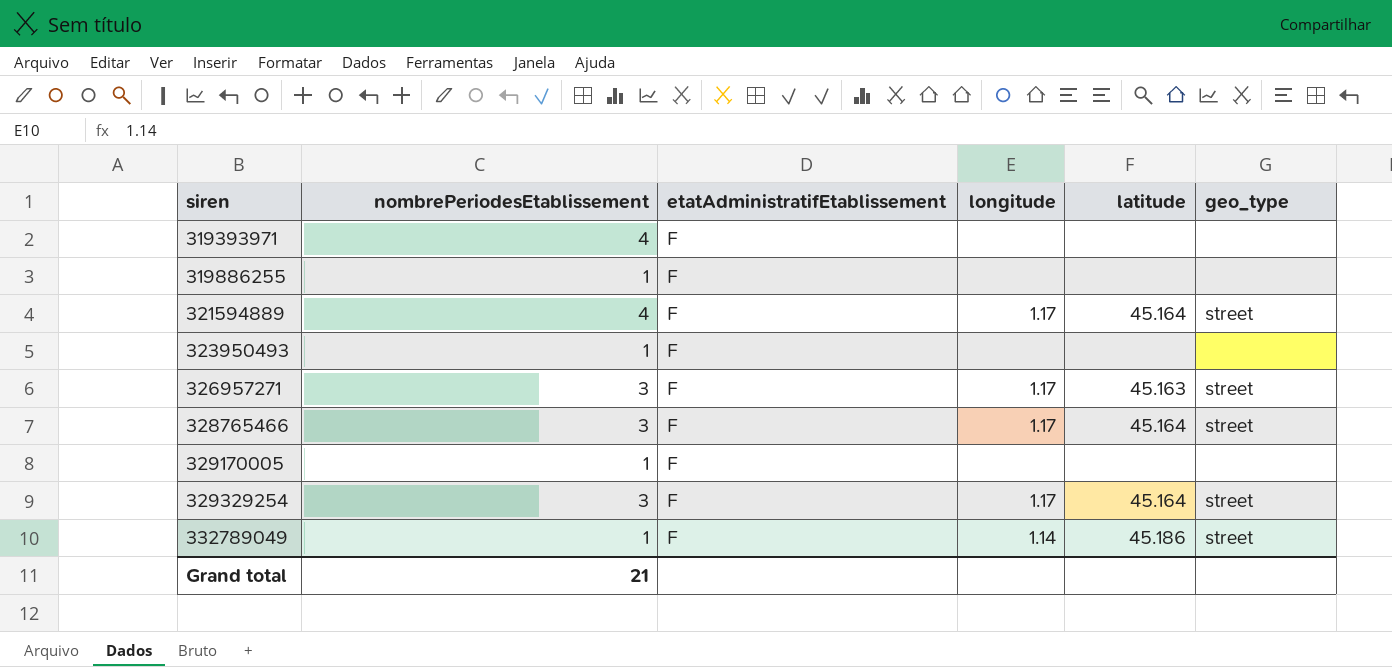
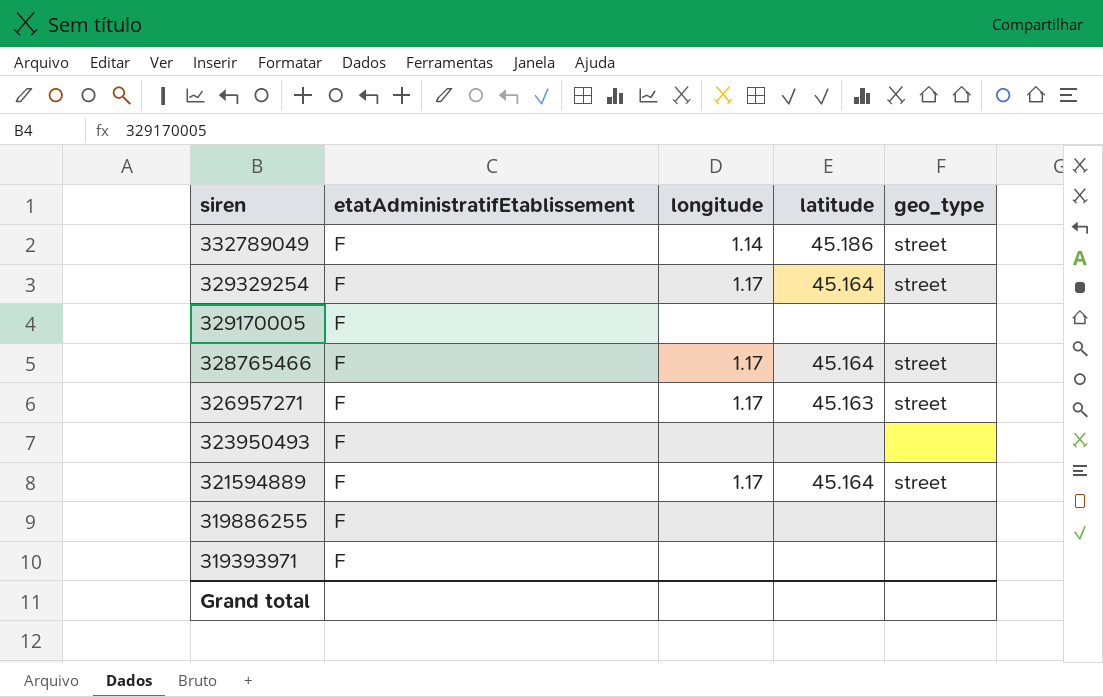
row order: siren ascending -> siren descending
column nombrePeriodesEtablissement | position: 2 -> none

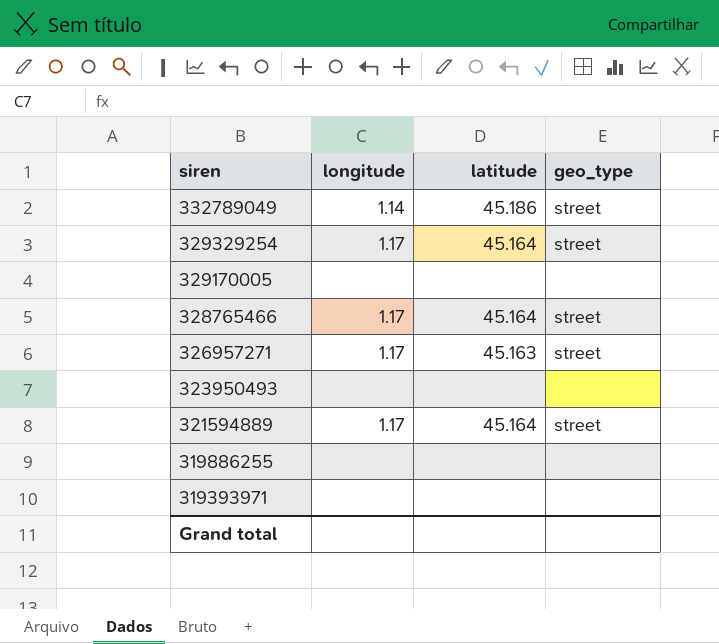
column etatAdministratifEtablissement | position: 2 -> none

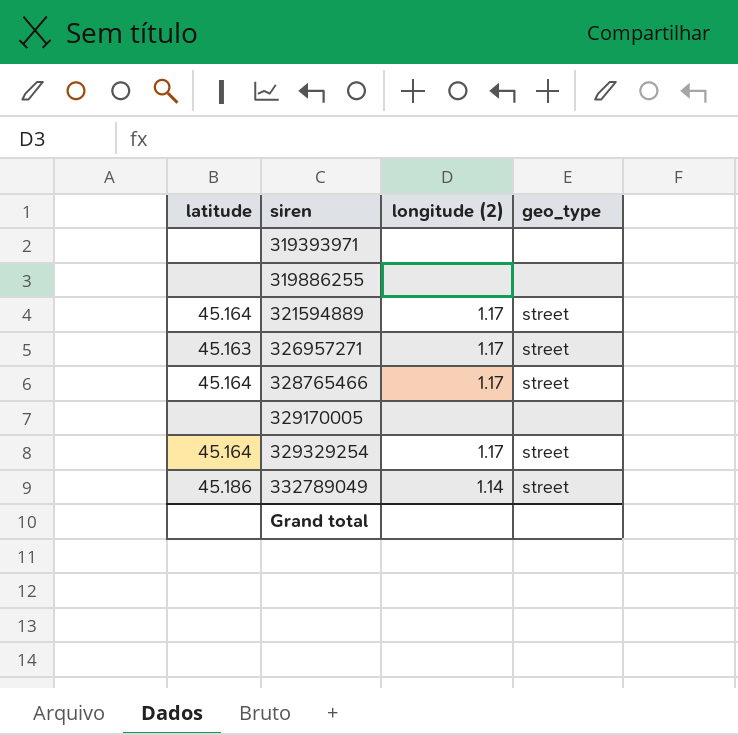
row order: siren descending -> siren ascending
column latitude | position: 3 -> 1
column name: longitude -> longitude (2)
row 323950493: none | none | none -> none

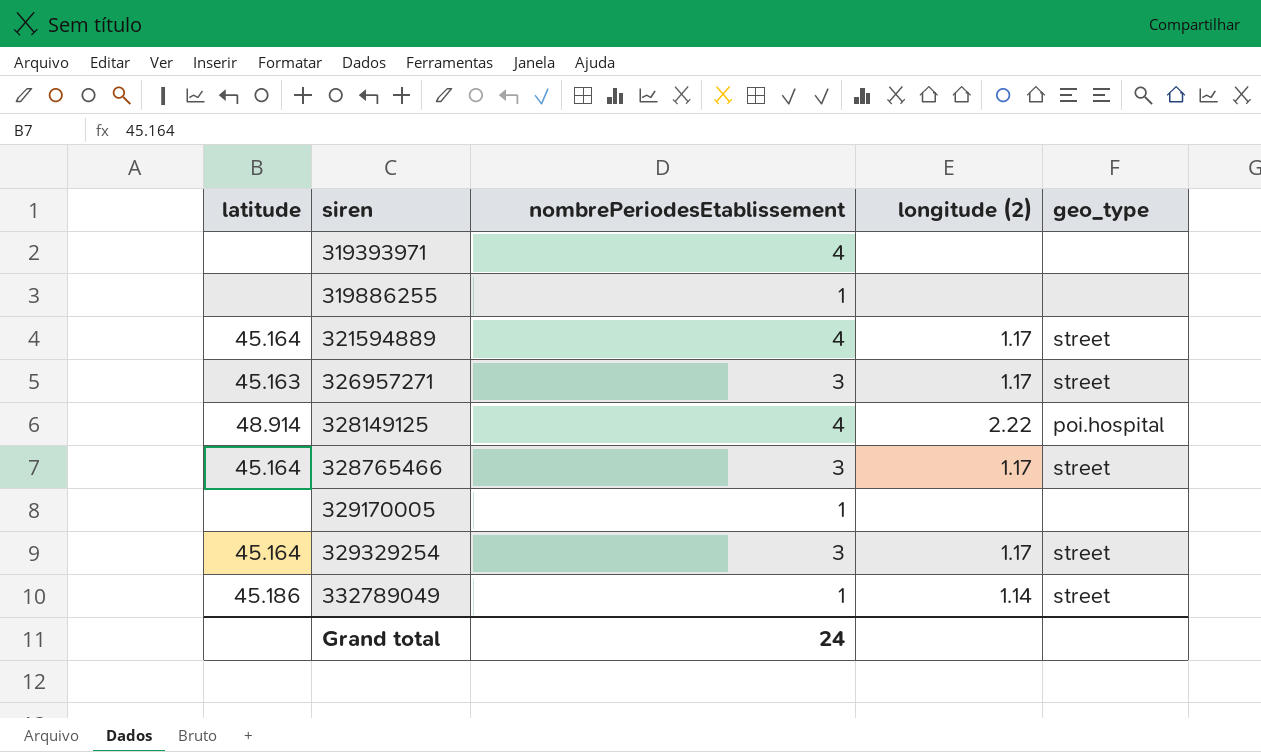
column nombrePeriodesEtablissement | position: none -> 3
row 328149125: none -> 48.914 | 4 | 2.22 | poi.hospital

